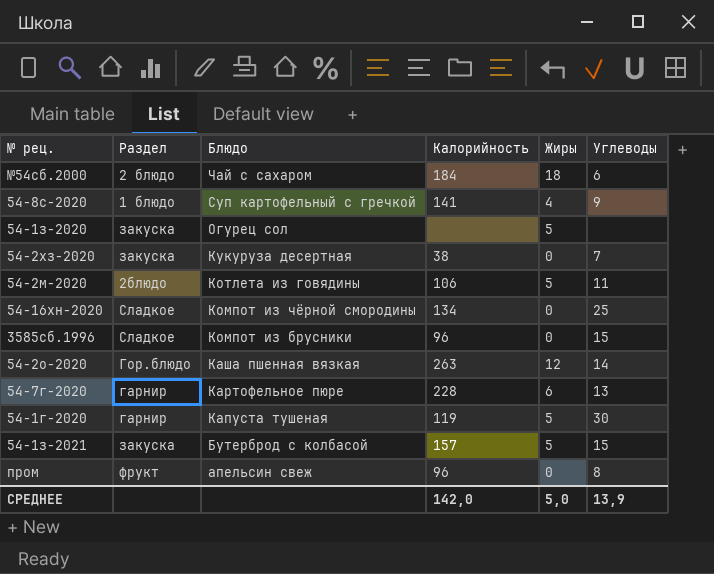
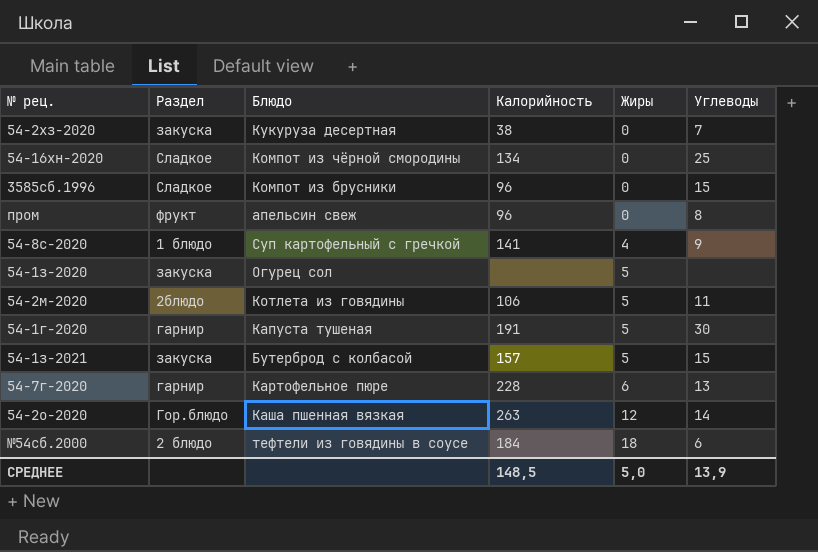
row order: Блюдо descending -> Жиры ascending
54-1г-2020 | Калорийность: 119 -> 191
№54сб.2000 | Блюдо: Чай с сахаром -> тефтели из говядины в соусе
СРЕДНЕЕ | Калорийность: 142,0 -> 148,5

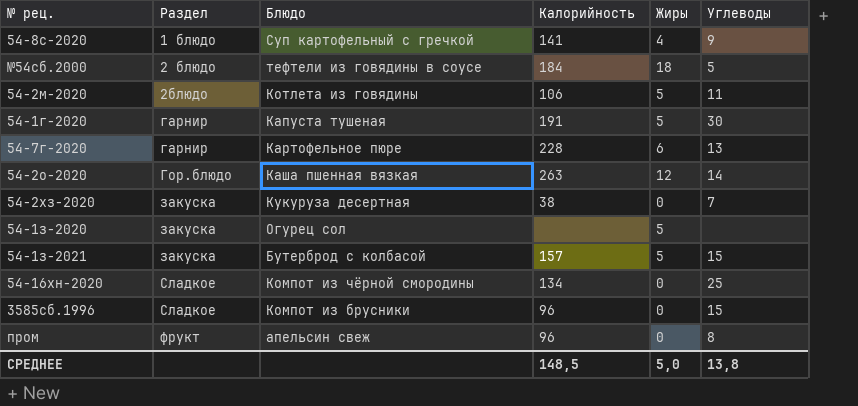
row order: Жиры ascending -> Раздел ascending
№54сб.2000 | Углеводы: 6 -> 5
СРЕДНЕЕ | Углеводы: 13,9 -> 13,8

